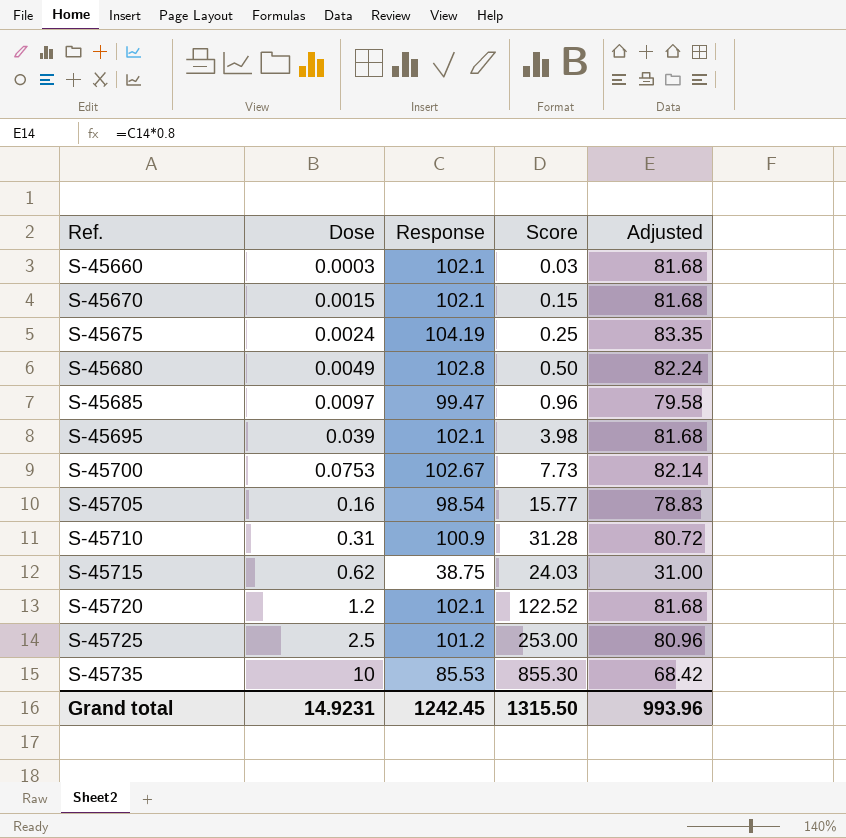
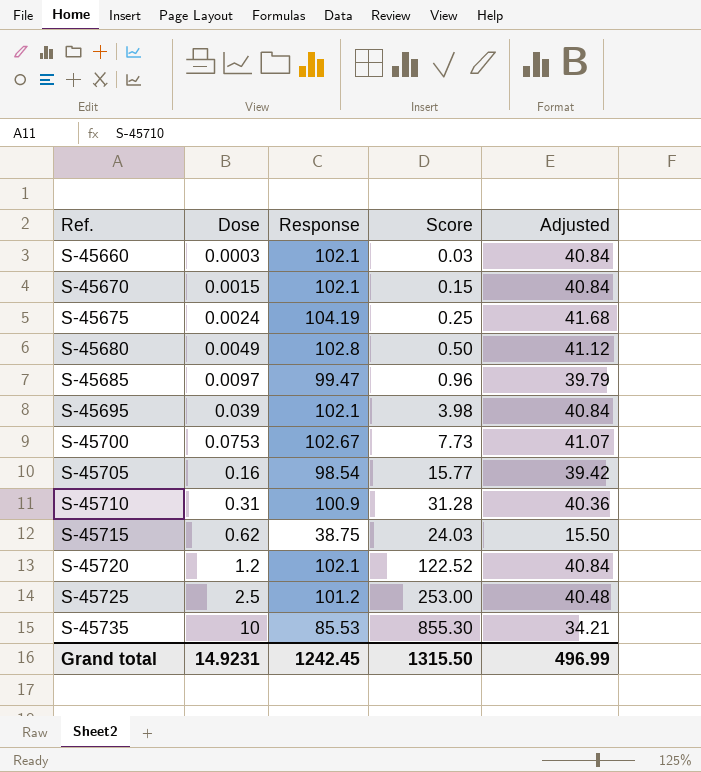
column Adjusted | formula: [Response] * 0.8 -> [Response] * 0.4
Grand total | Adjusted: 993.96 -> 496.99

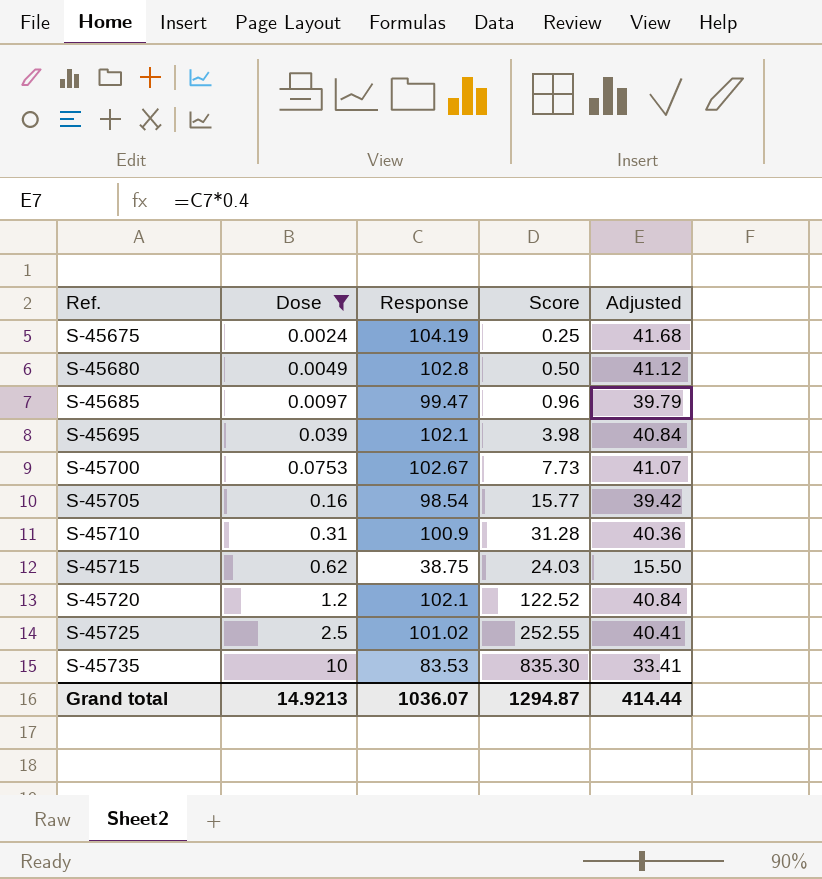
filter: none -> Dose >= 0.0024
S-45725 | Response: 101.2 -> 101.02
S-45725 | Score: 253.00 -> 252.55
S-45725 | Adjusted: 40.48 -> 40.41
S-45735 | Response: 85.53 -> 83.53
S-45735 | Score: 855.30 -> 835.30
S-45735 | Adjusted: 34.21 -> 33.41
Grand total | Dose: 14.9231 -> 14.9213
Grand total | Response: 1242.45 -> 1036.07
Grand total | Score: 1315.50 -> 1294.87
Grand total | Adjusted: 496.99 -> 414.44

